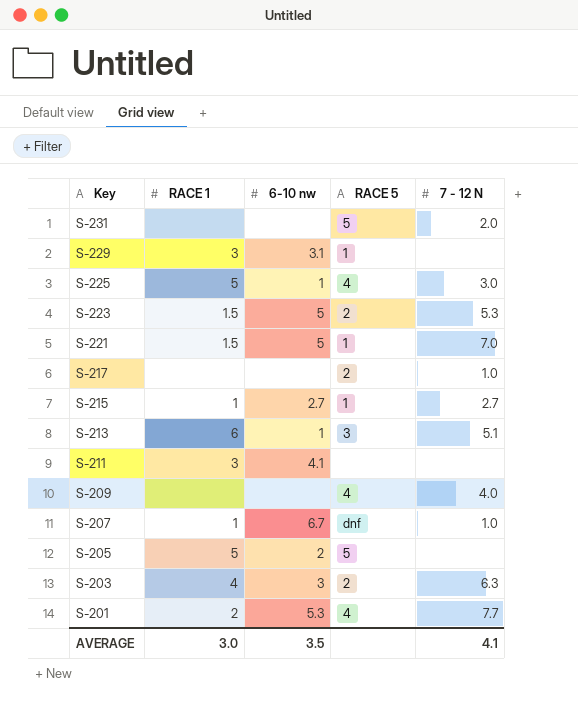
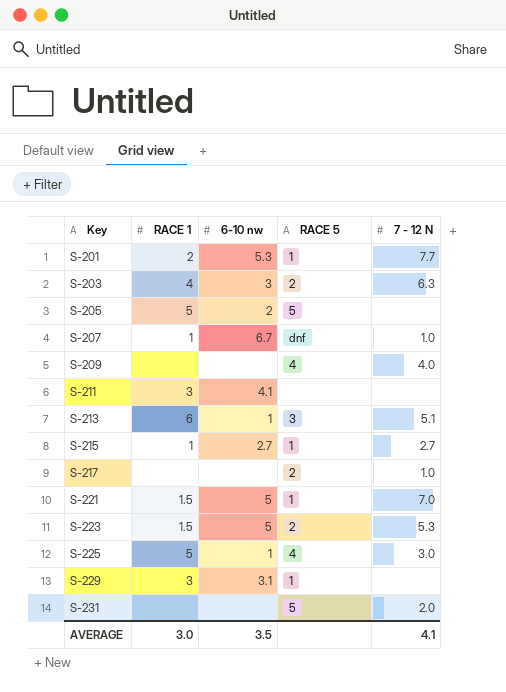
row order: Key descending -> Key ascending
S-201 | RACE 5: 4 -> 1

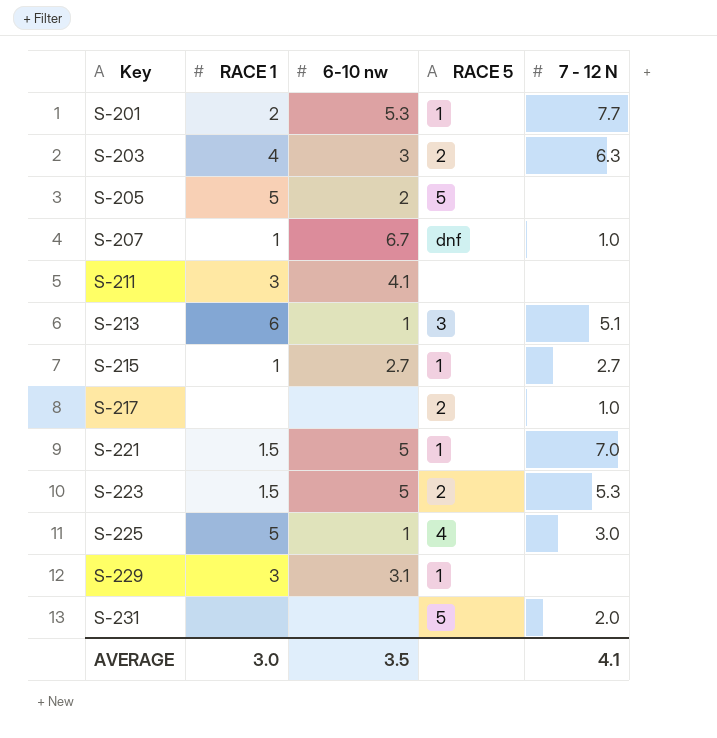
row S-209: none | none | 4 | 4.0 -> none

